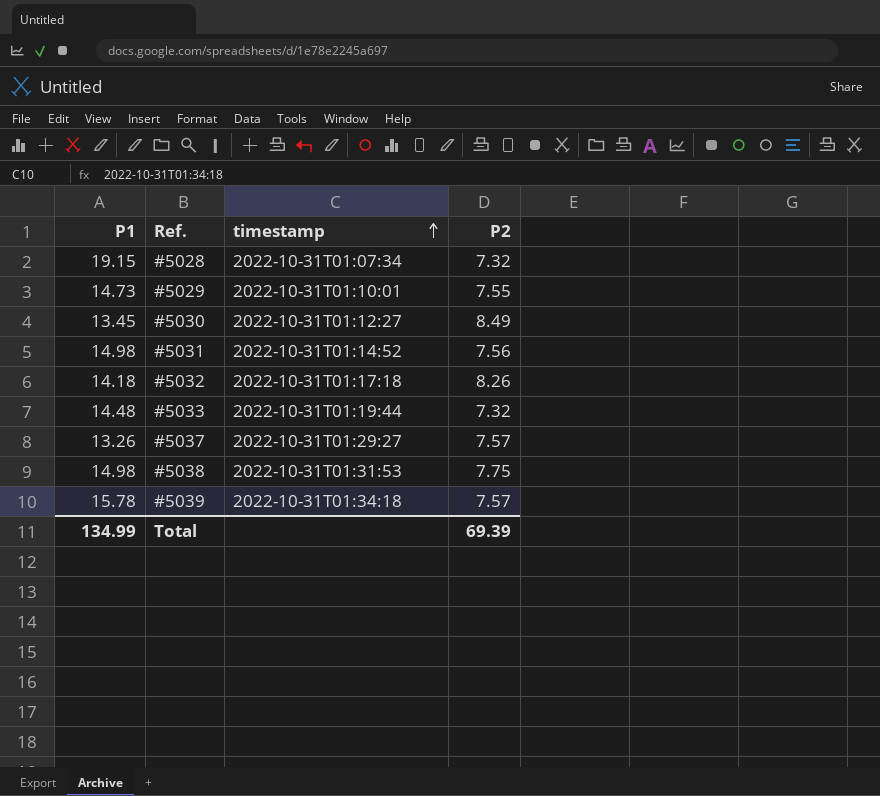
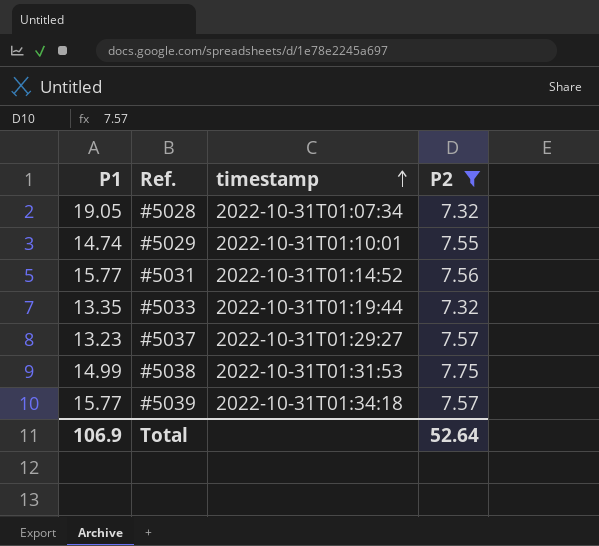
filter: none -> P2 <= 7.75
#5028 | P1: 19.15 -> 19.05
#5029 | P1: 14.73 -> 14.74
#5031 | P1: 14.98 -> 15.77
#5033 | P1: 14.48 -> 13.35
#5037 | P1: 13.26 -> 13.23
#5038 | P1: 14.98 -> 14.99
#5039 | P1: 15.78 -> 15.77
Total | P1: 134.99 -> 106.9
Total | P2: 69.39 -> 52.64

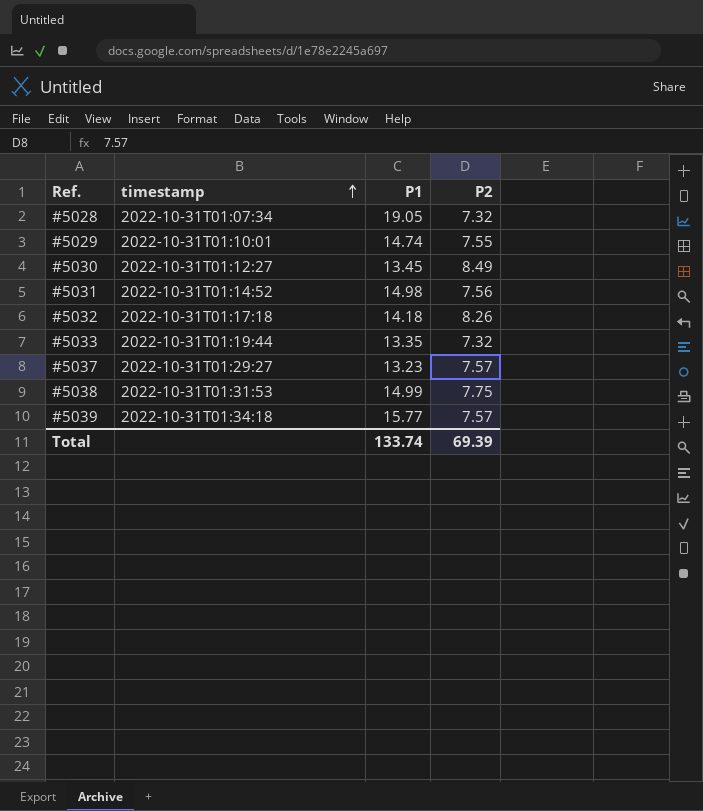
filter: P2 <= 7.75 -> none
column P1 | position: 1 -> 3
#5031 | P1: 15.77 -> 14.98
Total | P1: 106.9 -> 133.74
Total | P2: 52.64 -> 69.39

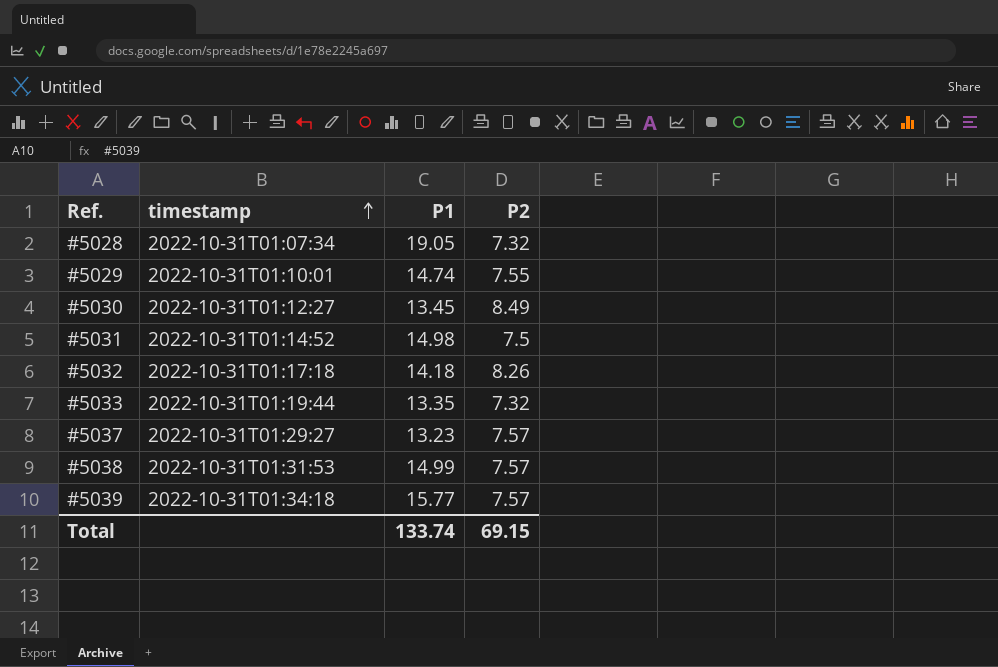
#5031 | P2: 7.56 -> 7.5
#5038 | P2: 7.75 -> 7.57
Total | P2: 69.39 -> 69.15

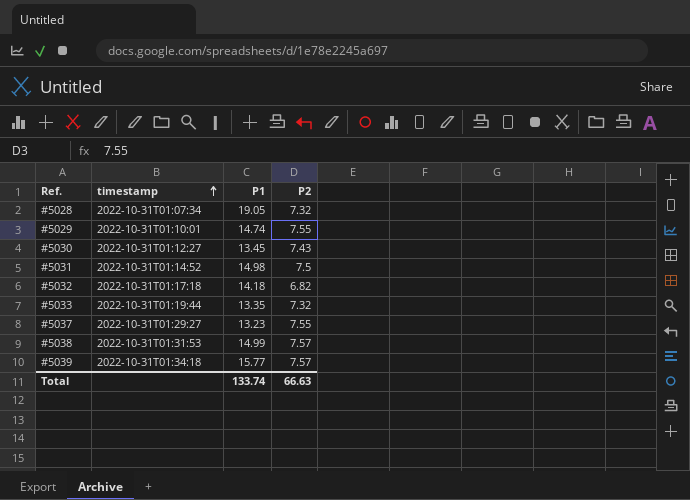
#5030 | P2: 8.49 -> 7.43
#5032 | P2: 8.26 -> 6.82
#5037 | P2: 7.57 -> 7.55
Total | P2: 69.15 -> 66.63

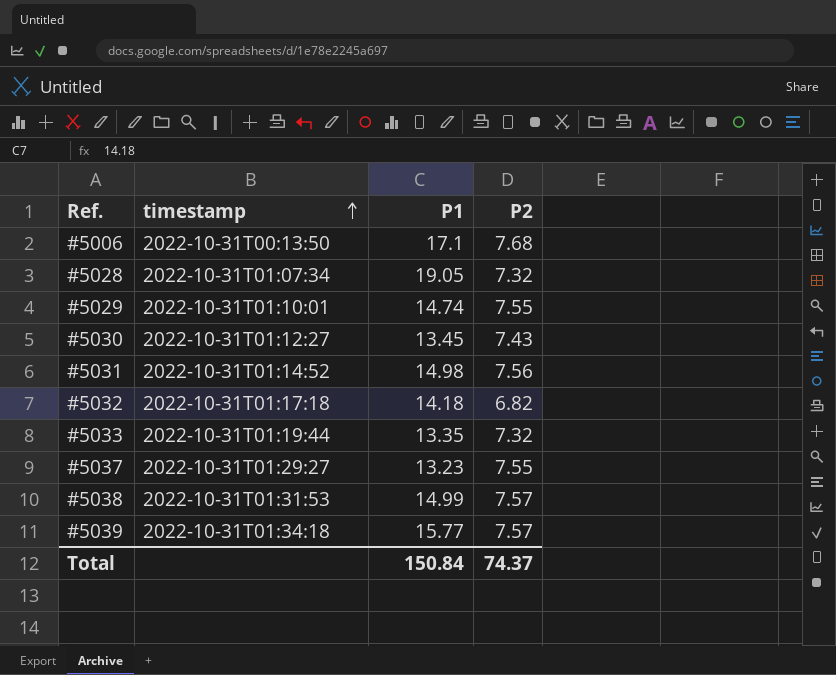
row #5006: none -> 2022-10-31T00:13:50 | 17.1 | 7.68
#5031 | P2: 7.5 -> 7.56
Total | P1: 133.74 -> 150.84
Total | P2: 66.63 -> 74.37

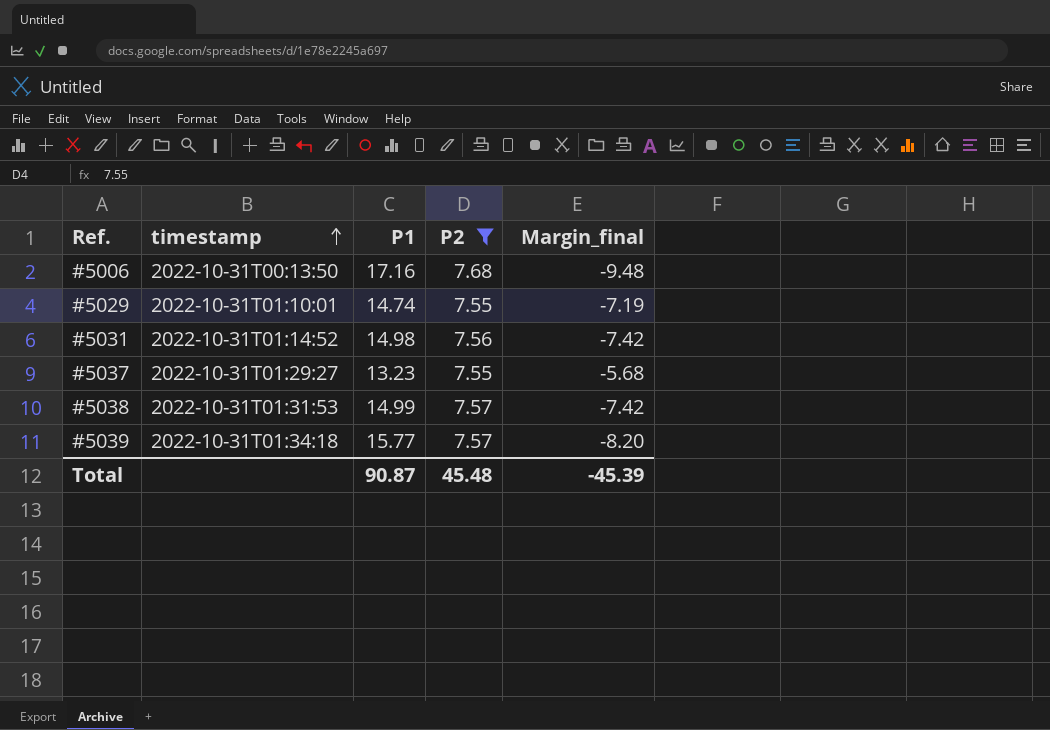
filter: none -> P2 >= 7.55
column Margin_final | formula: none -> [P2] - [P1]
#5006 | P1: 17.1 -> 17.16
Total | P1: 150.84 -> 90.87
Total | P2: 74.37 -> 45.48

